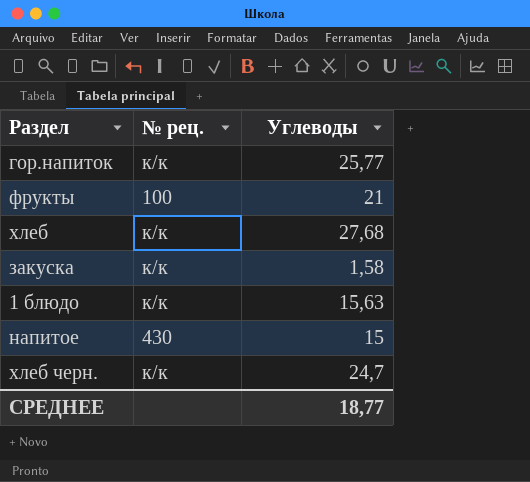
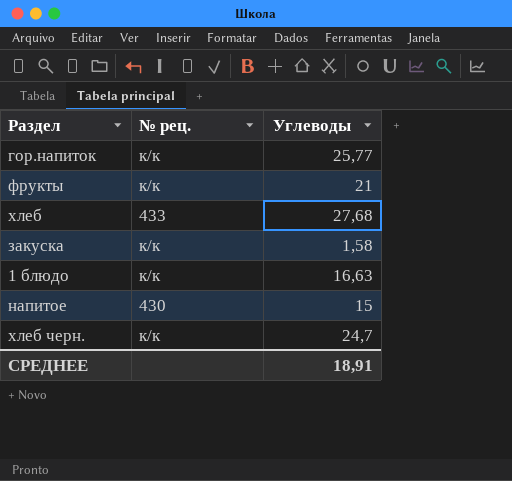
фрукты | № рец.: 100 -> к/к
хлеб | № рец.: к/к -> 433
1 блюдо | Углеводы: 15,63 -> 16,63
СРЕДНЕЕ | Углеводы: 18,77 -> 18,91

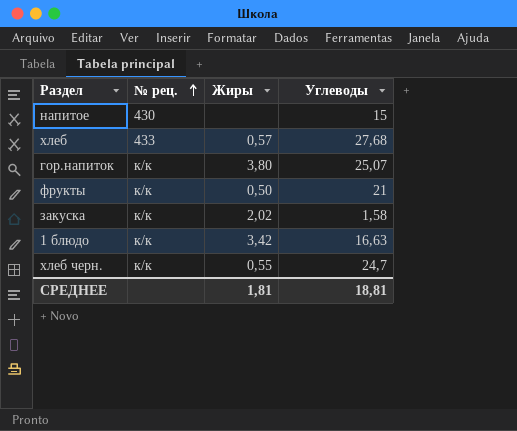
row order: none -> № рец. ascending
column Жиры | position: none -> 3
гор.напиток | Углеводы: 25,77 -> 25,07
СРЕДНЕЕ | Углеводы: 18,91 -> 18,81

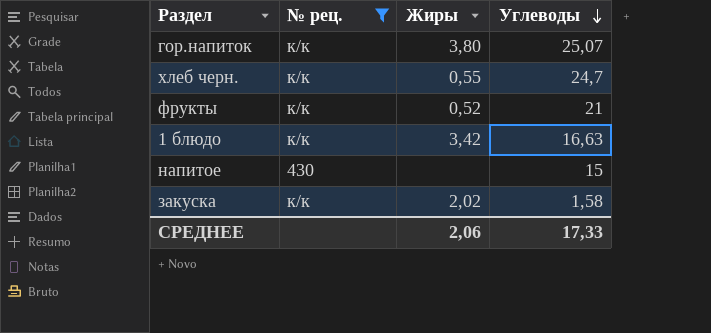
filter: none -> № рец. != 433
row order: № рец. ascending -> Углеводы descending
фрукты | Жиры: 0,50 -> 0,52
СРЕДНЕЕ | Жиры: 1,81 -> 2,06
СРЕДНЕЕ | Углеводы: 18,81 -> 17,33

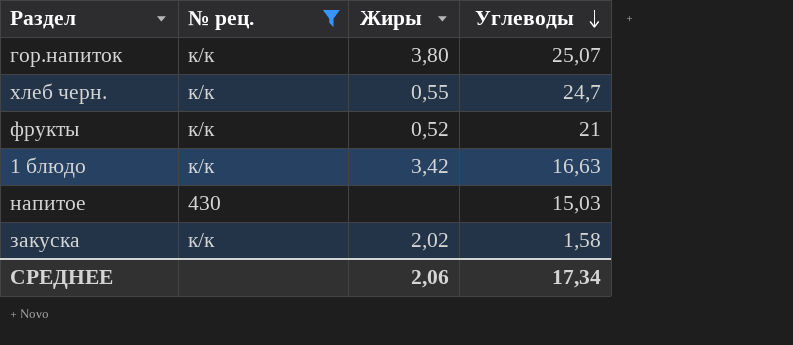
напитое | Углеводы: 15 -> 15,03
СРЕДНЕЕ | Углеводы: 17,33 -> 17,34

